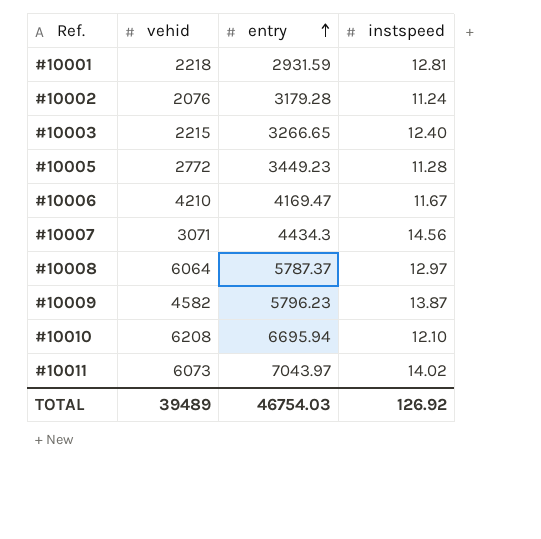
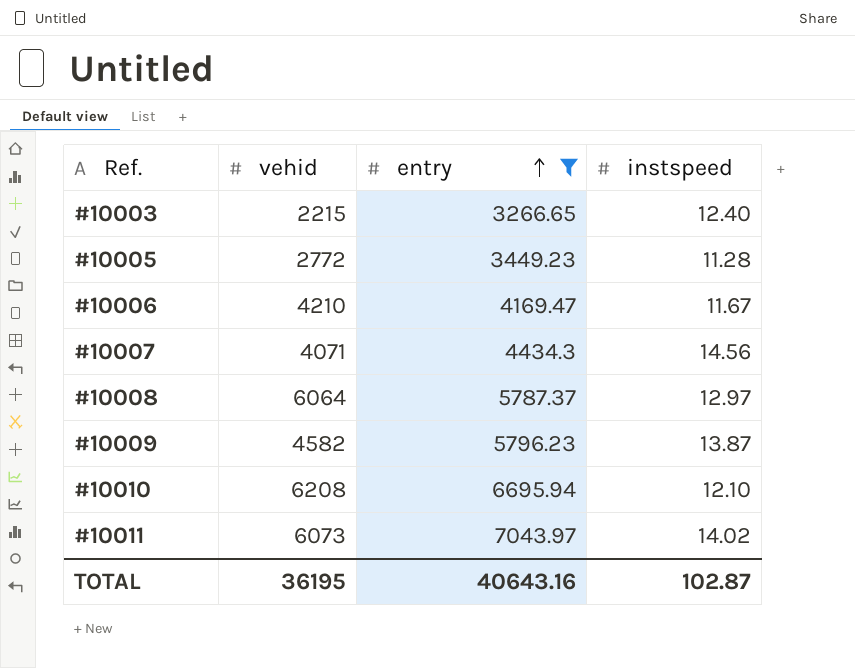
filter: none -> entry >= 3266.65
#10007 | vehid: 3071 -> 4071
TOTAL | vehid: 39489 -> 36195
TOTAL | entry: 46754.03 -> 40643.16
TOTAL | instspeed: 126.92 -> 102.87

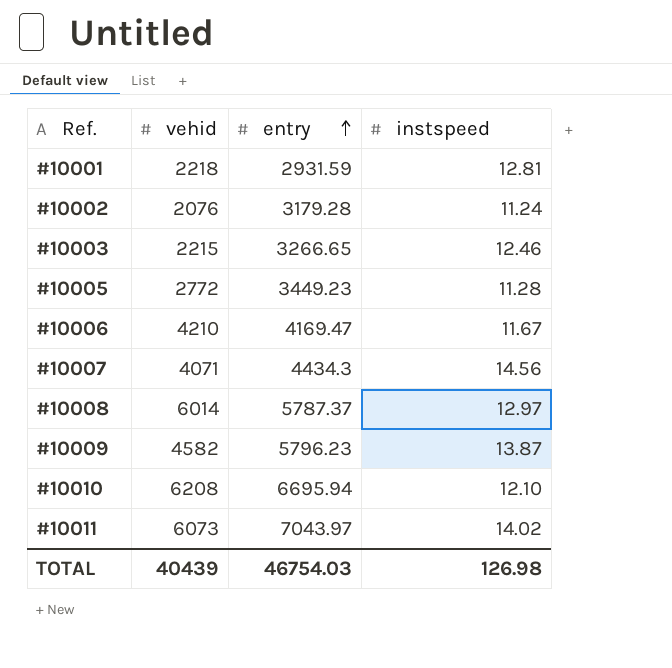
filter: entry >= 3266.65 -> none
#10003 | instspeed: 12.40 -> 12.46
#10008 | vehid: 6064 -> 6014
TOTAL | vehid: 36195 -> 40439
TOTAL | entry: 40643.16 -> 46754.03
TOTAL | instspeed: 102.87 -> 126.98

